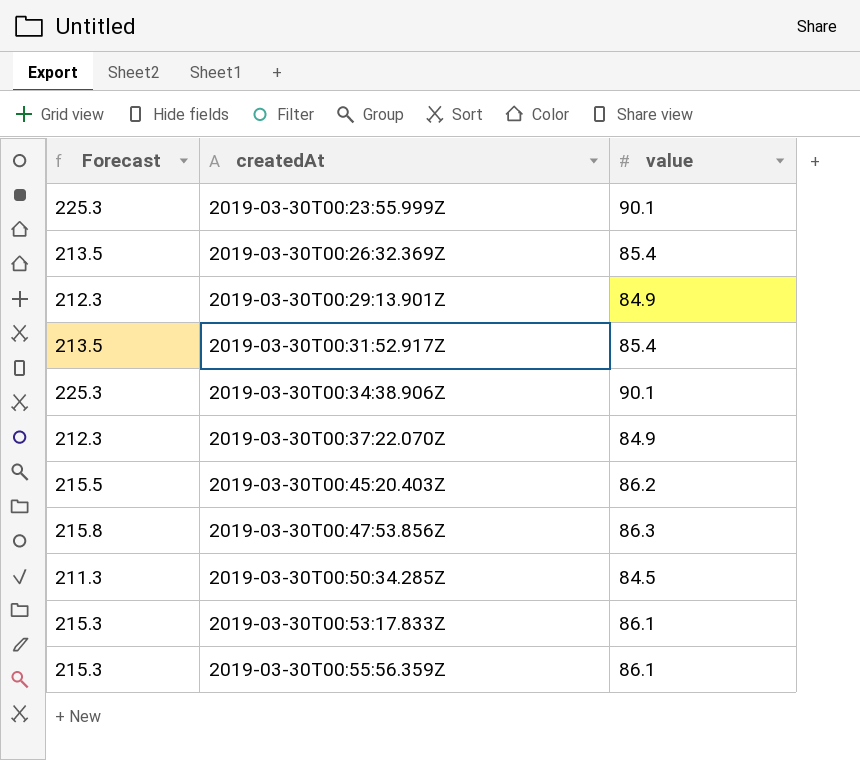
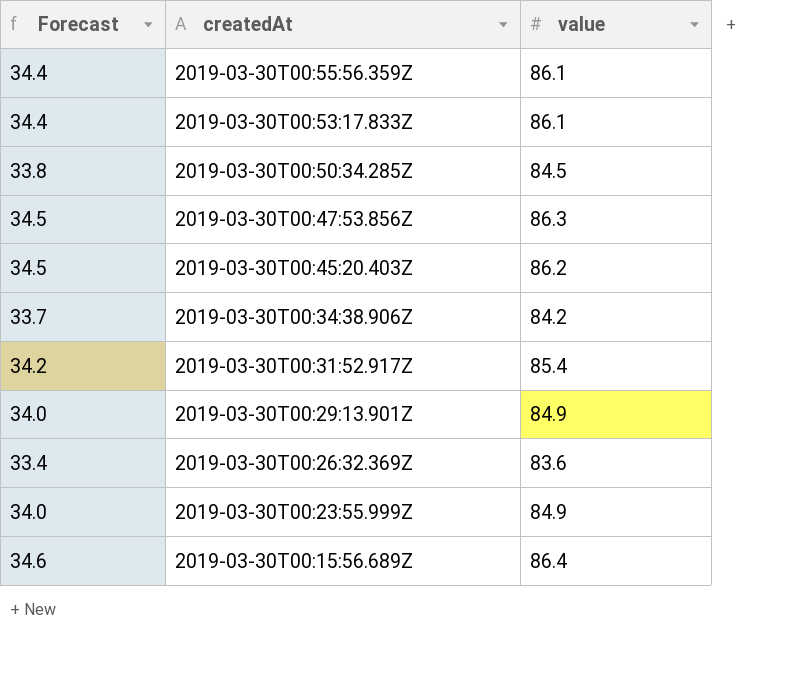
row order: createdAt ascending -> createdAt descending
column Forecast | formula: [value] * 2.5 -> [value] * 0.4
row 2019-03-30T00:37:22.070Z: 212.3 | 84.9 -> none
2019-03-30T00:34:38.906Z | value: 90.1 -> 84.2
2019-03-30T00:26:32.369Z | value: 85.4 -> 83.6
2019-03-30T00:23:55.999Z | value: 90.1 -> 84.9
row 2019-03-30T00:15:56.689Z: none -> 34.6 | 86.4

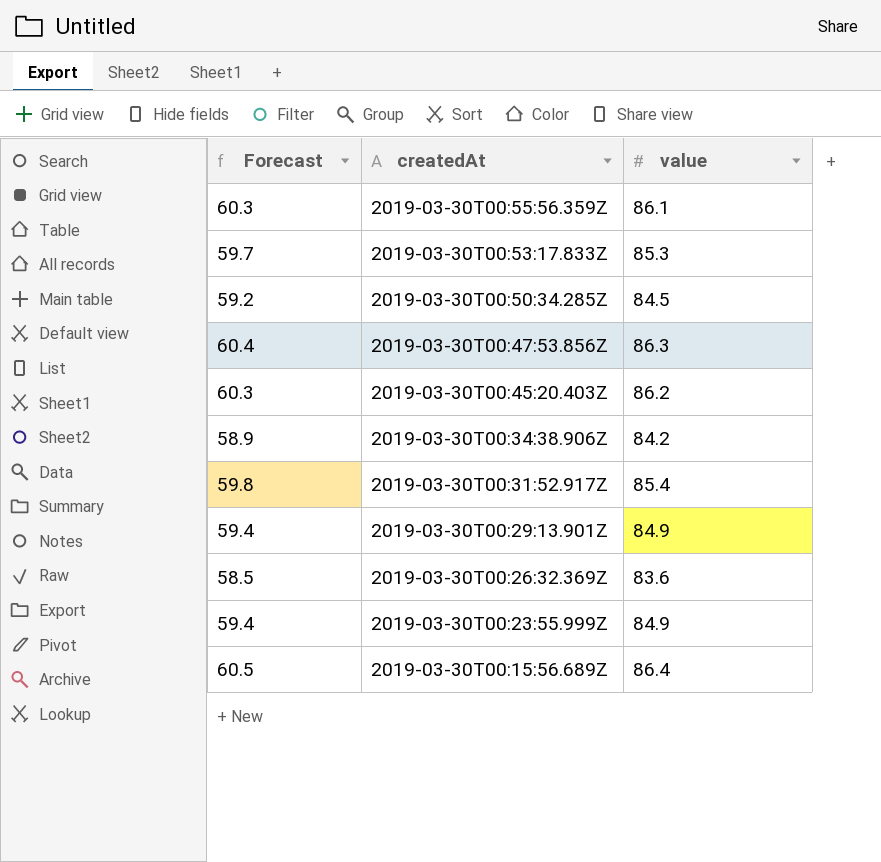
column Forecast | formula: [value] * 0.4 -> [value] * 0.7
2019-03-30T00:53:17.833Z | value: 86.1 -> 85.3

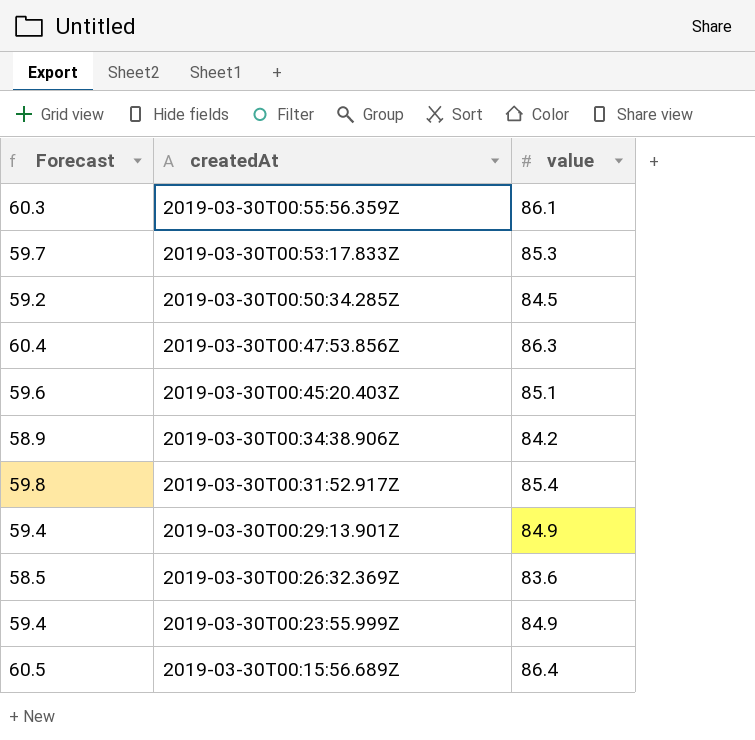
2019-03-30T00:45:20.403Z | Forecast: 60.3 -> 59.6
2019-03-30T00:45:20.403Z | value: 86.2 -> 85.1

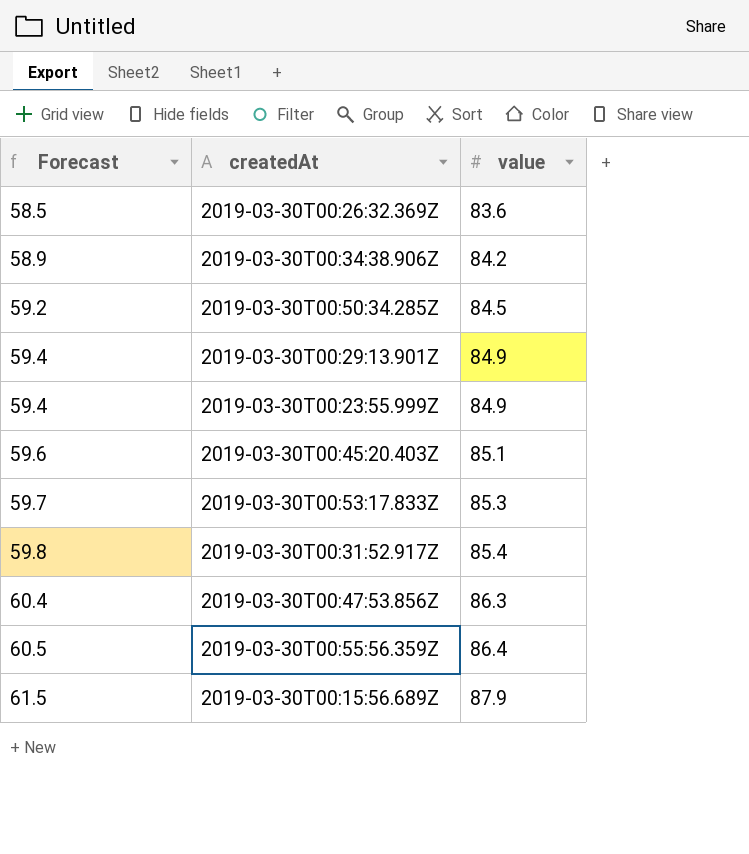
row order: createdAt descending -> Forecast ascending
2019-03-30T00:55:56.359Z | Forecast: 60.3 -> 60.5
2019-03-30T00:55:56.359Z | value: 86.1 -> 86.4
2019-03-30T00:15:56.689Z | Forecast: 60.5 -> 61.5
2019-03-30T00:15:56.689Z | value: 86.4 -> 87.9

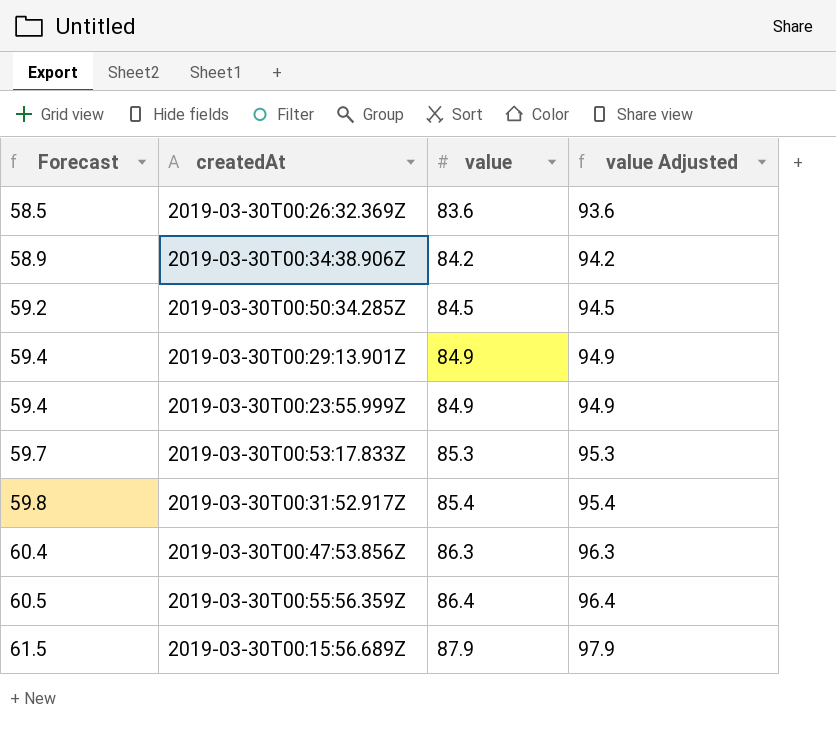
column value Adjusted | formula: none -> [value] + 10
row 2019-03-30T00:45:20.403Z: 59.6 | 85.1 -> none

